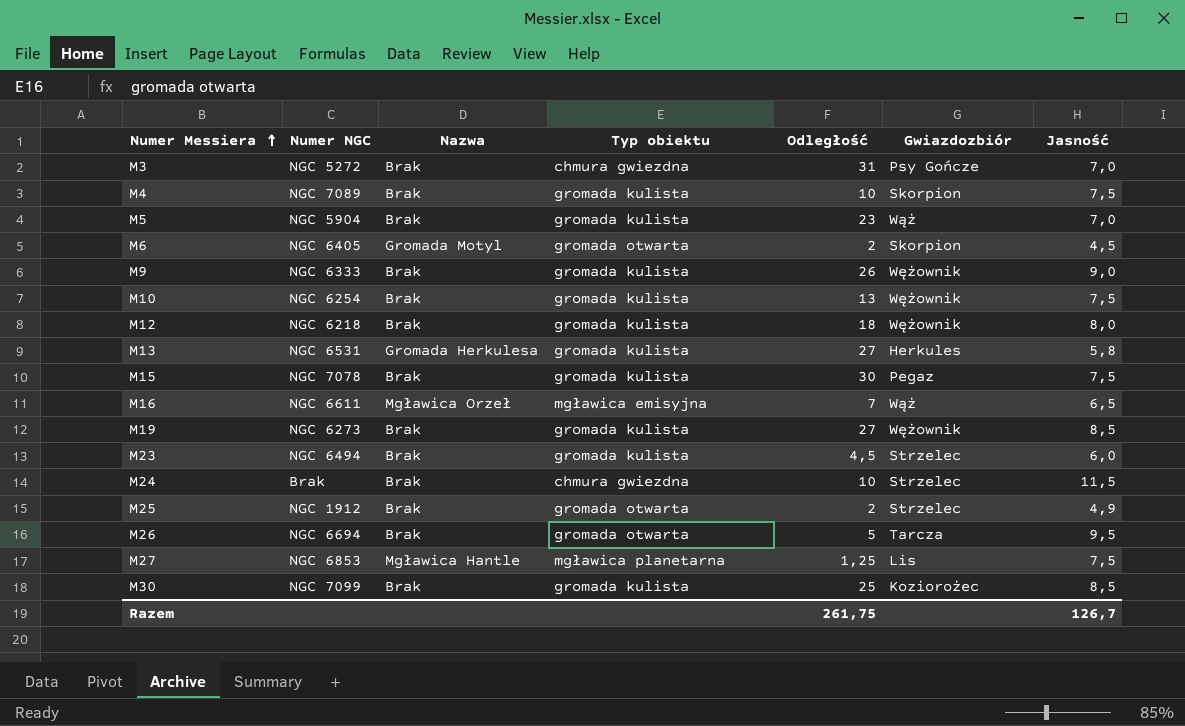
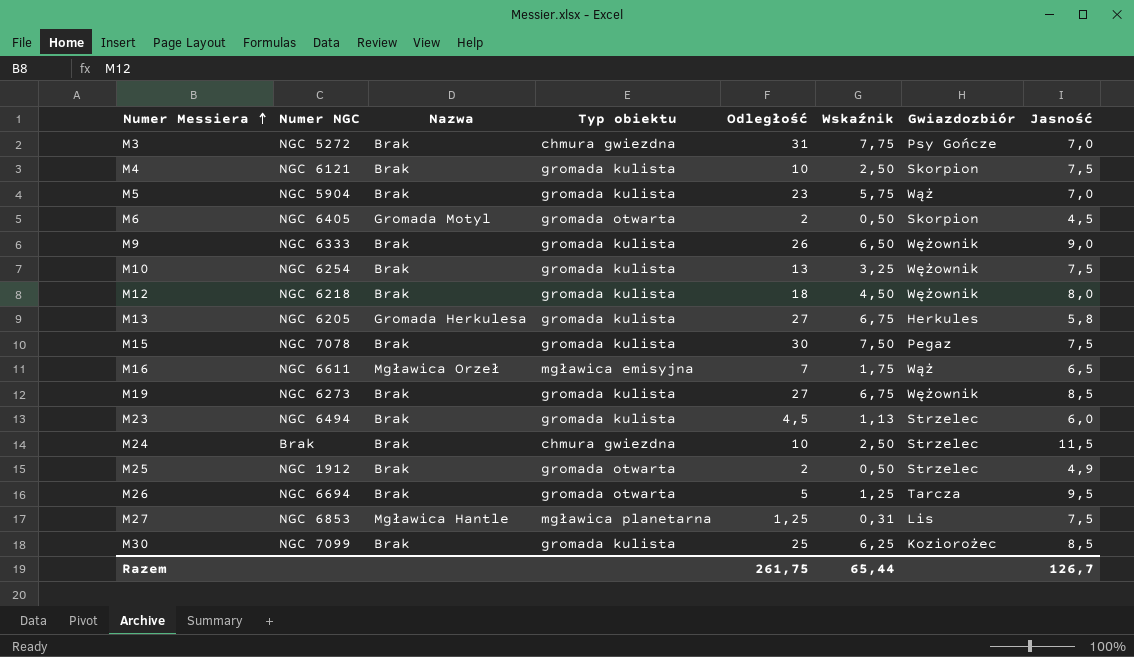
column Wskaźnik | formula: none -> [Odległość] * 0,25
M4 | Numer NGC: NGC 7089 -> NGC 6121
M13 | Numer NGC: NGC 6531 -> NGC 6205

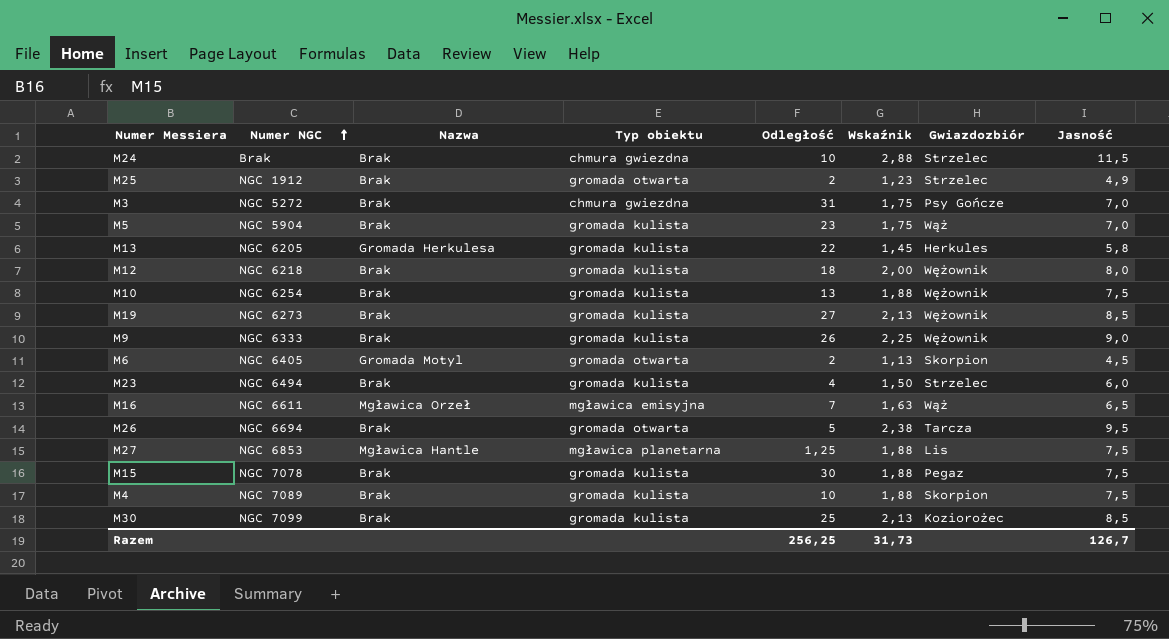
row order: Numer Messiera ascending -> Numer NGC ascending
column Wskaźnik | formula: [Odległość] * 0,25 -> [Jasność] * 0,25
M13 | Odległość: 27 -> 22
M23 | Odległość: 4,5 -> 4
M4 | Numer NGC: NGC 6121 -> NGC 7089
Razem | Odległość: 261,75 -> 256,25
Razem | Wskaźnik: 65,44 -> 31,73

